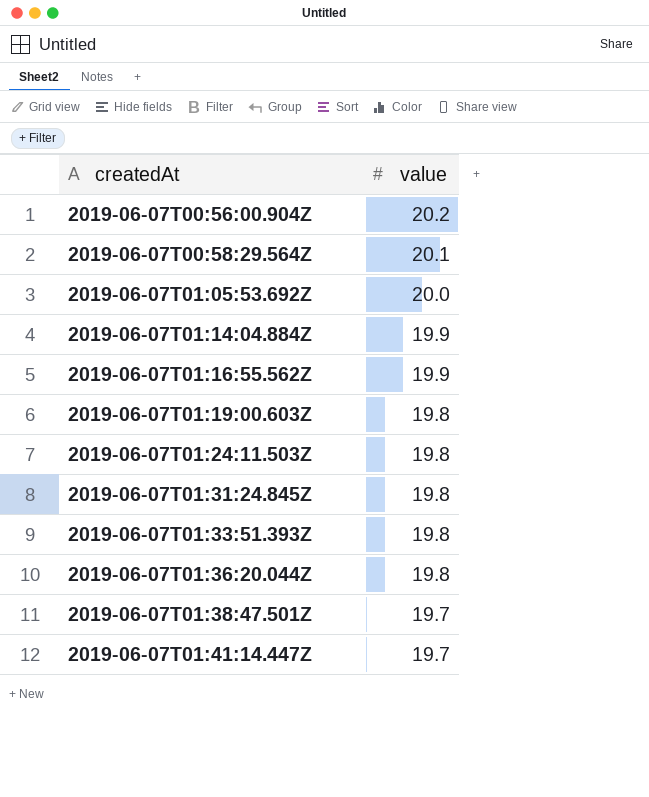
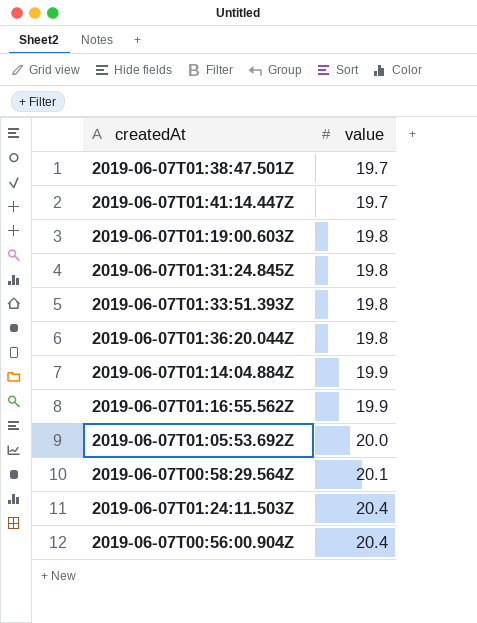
row order: createdAt ascending -> value ascending
2019-06-07T01:24:11.503Z | value: 19.8 -> 20.4
2019-06-07T00:56:00.904Z | value: 20.2 -> 20.4

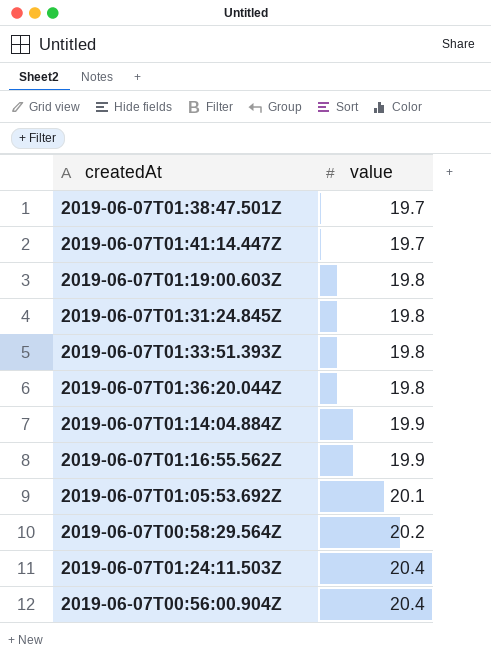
2019-06-07T01:05:53.692Z | value: 20.0 -> 20.1
2019-06-07T00:58:29.564Z | value: 20.1 -> 20.2

